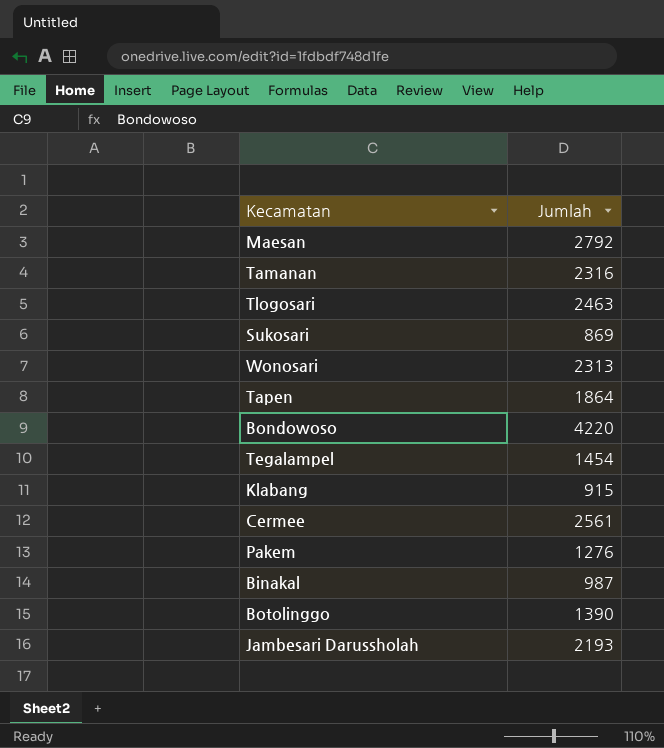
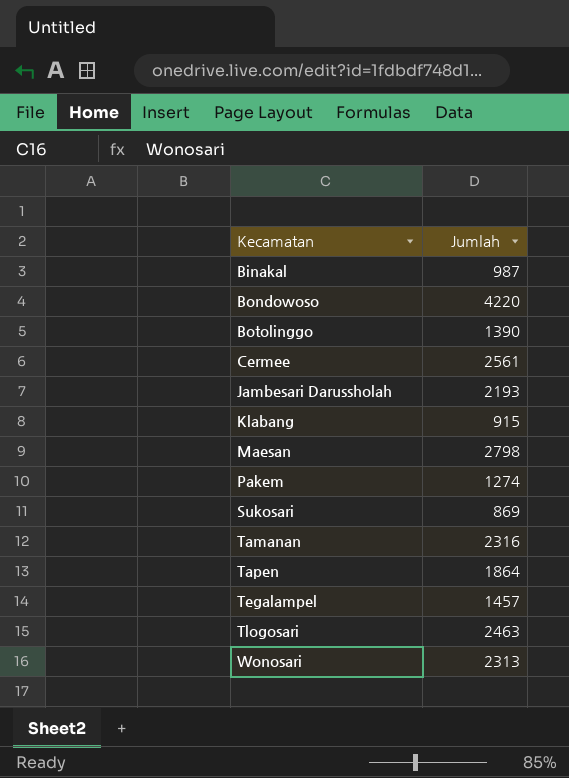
row order: none -> Kecamatan ascending
Maesan | Jumlah: 2792 -> 2798
Pakem | Jumlah: 1276 -> 1274
Tegalampel | Jumlah: 1454 -> 1457

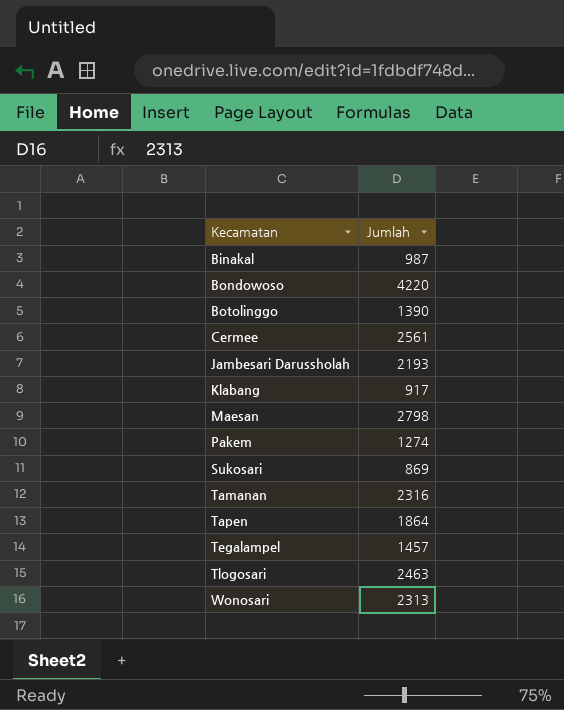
Klabang | Jumlah: 915 -> 917

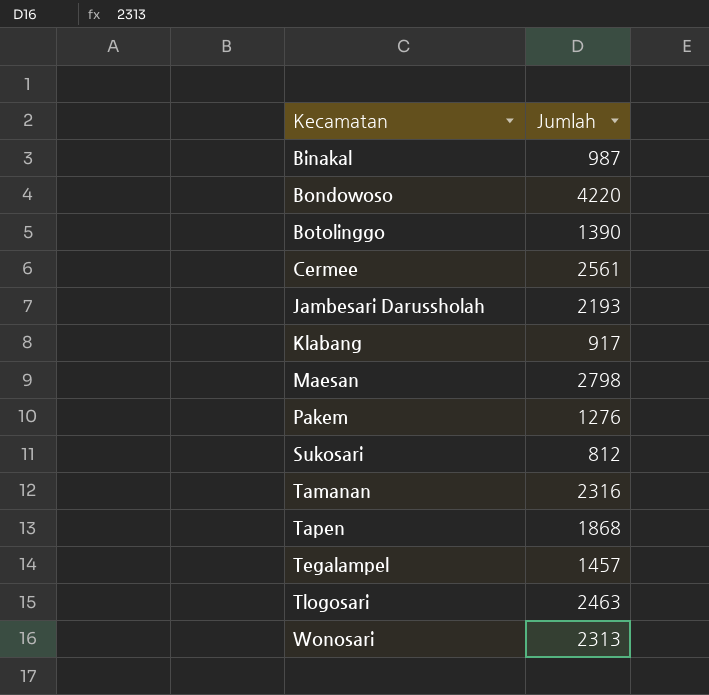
Pakem | Jumlah: 1274 -> 1276
Sukosari | Jumlah: 869 -> 812
Tapen | Jumlah: 1864 -> 1868

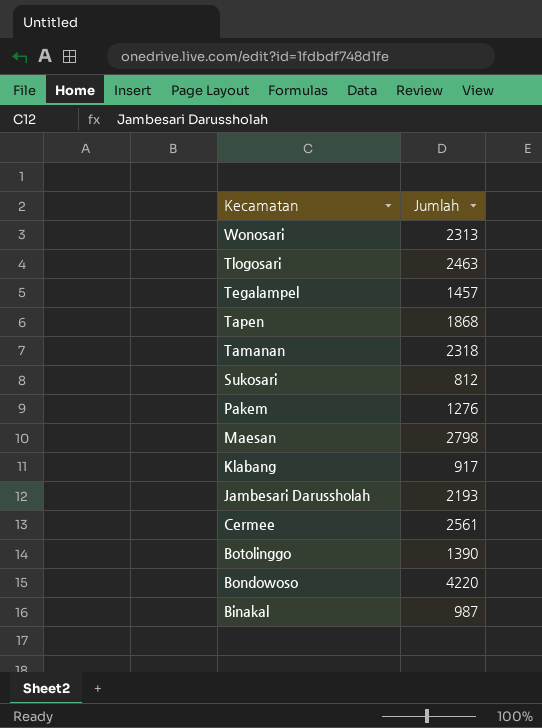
row order: Kecamatan ascending -> Kecamatan descending
Tamanan | Jumlah: 2316 -> 2318

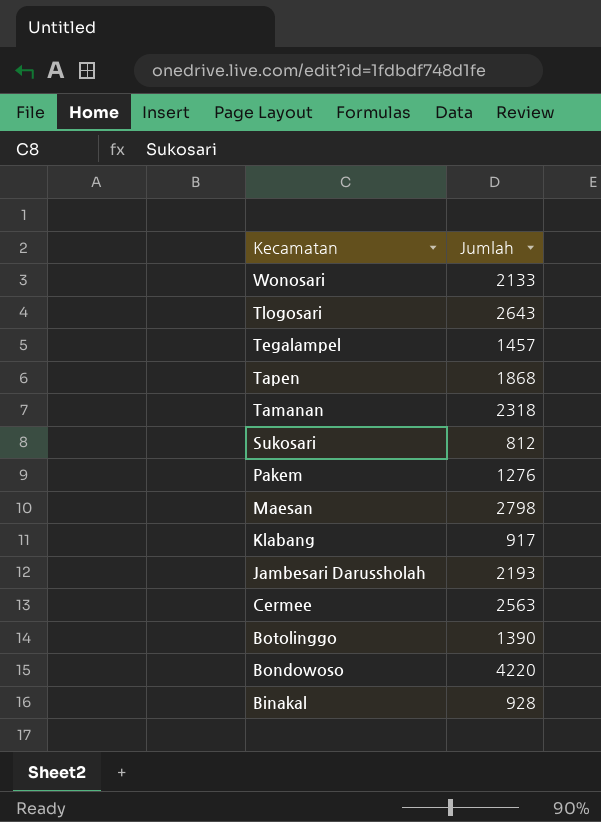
Wonosari | Jumlah: 2313 -> 2133
Tlogosari | Jumlah: 2463 -> 2643
Cermee | Jumlah: 2561 -> 2563
Binakal | Jumlah: 987 -> 928

